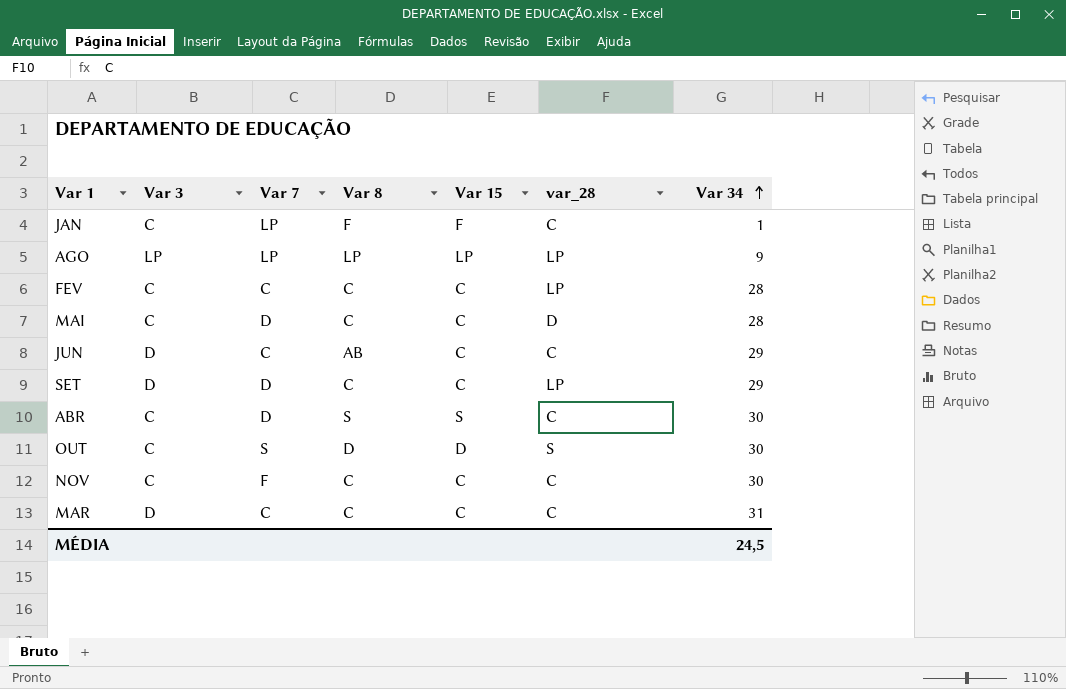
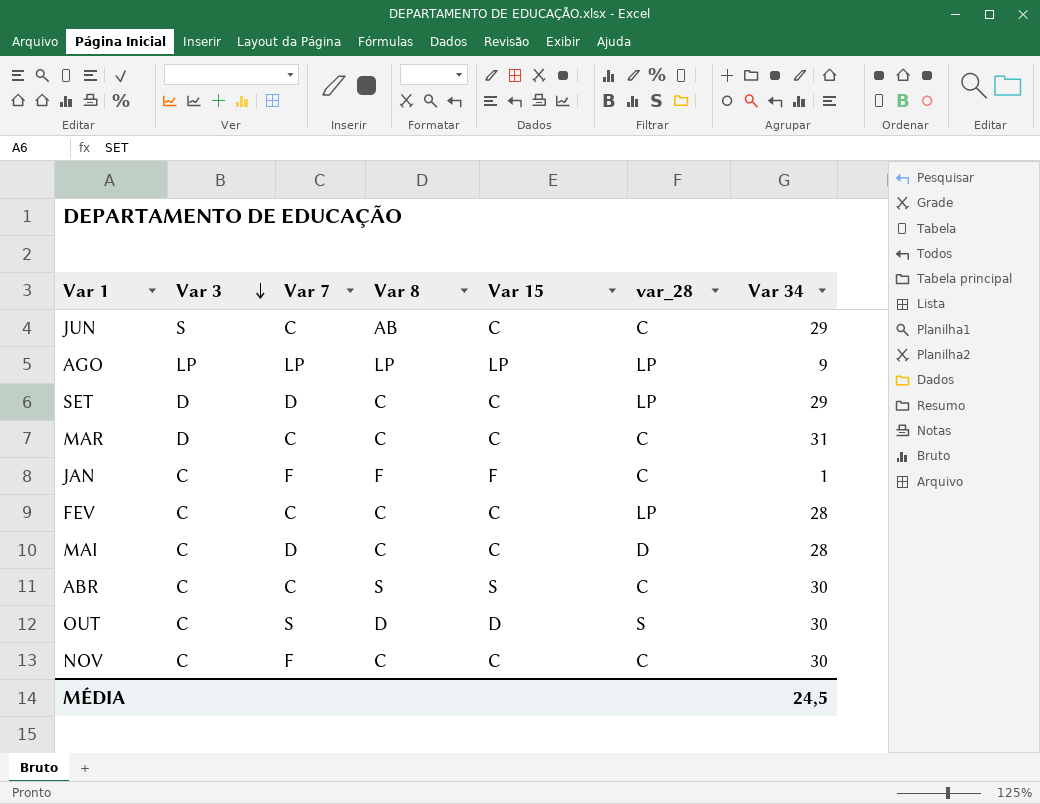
row order: Var 34 ascending -> Var 3 descending
JUN | Var 3: D -> S
JAN | Var 7: LP -> F
ABR | Var 7: D -> C

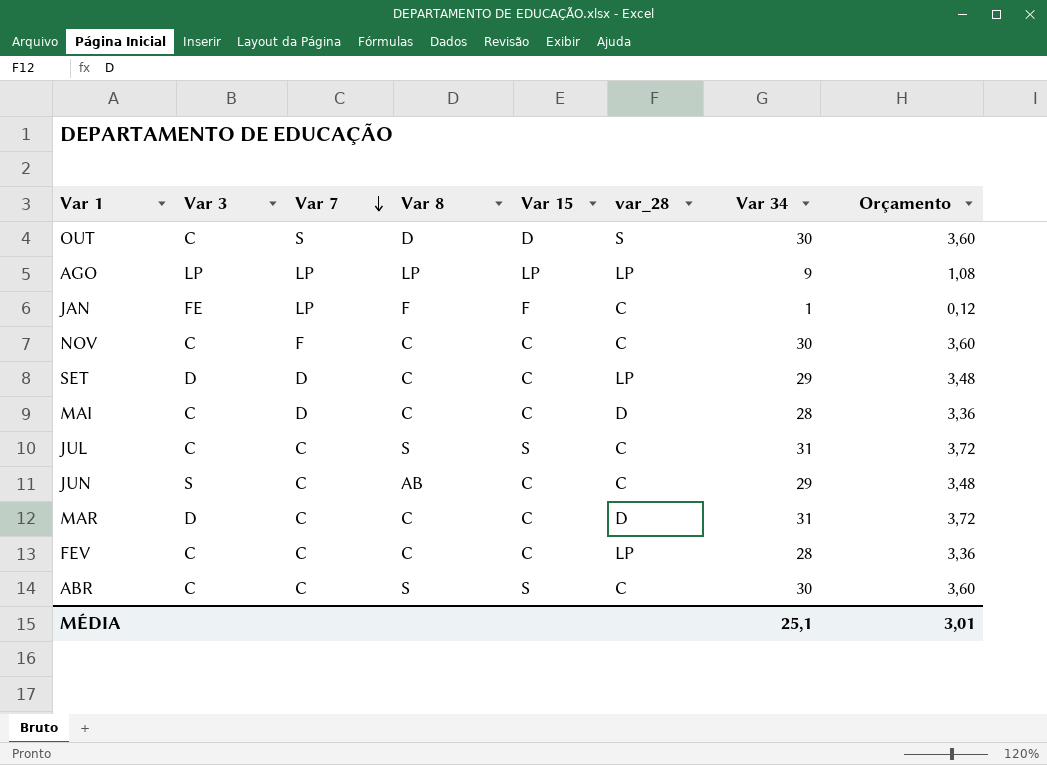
row order: Var 3 descending -> Var 7 descending
column Orçamento | formula: none -> [Var 34] * 0,12
JAN | Var 3: C -> FE
JAN | Var 7: F -> LP
row JUL: none -> C | C | S | S | C | 31 | 3,72
MAR | var_28: C -> D
MÉDIA | Var 34: 24,5 -> 25,1

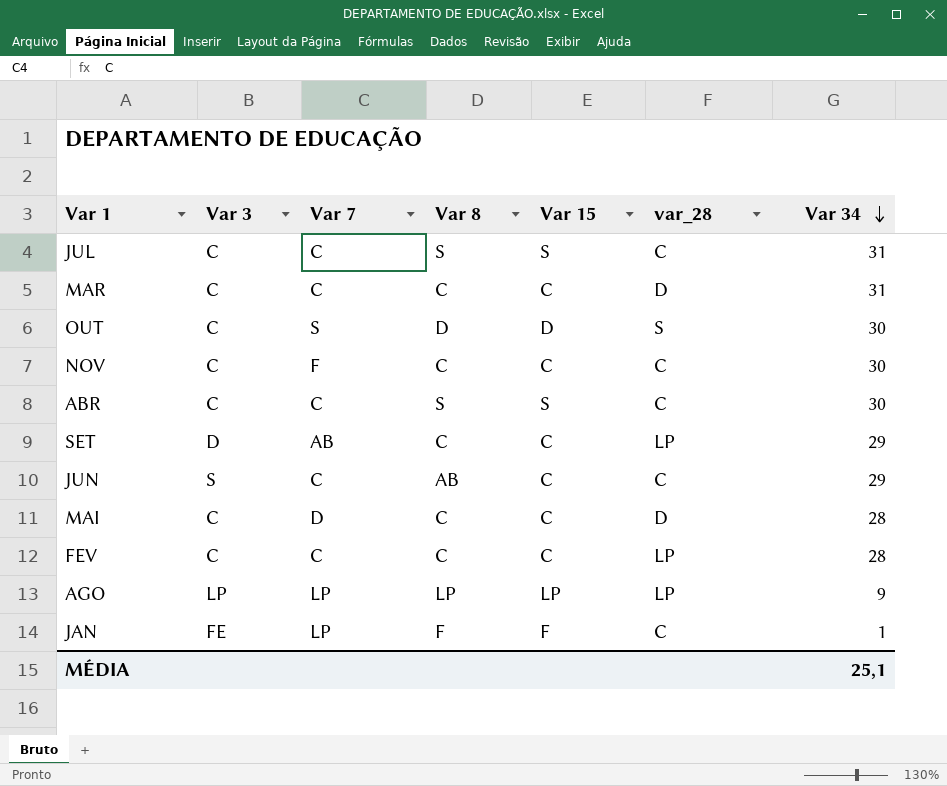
row order: Var 7 descending -> Var 34 descending
column Orçamento | formula: [Var 34] * 0,12 -> none
MAR | Var 3: D -> C
SET | Var 7: D -> AB

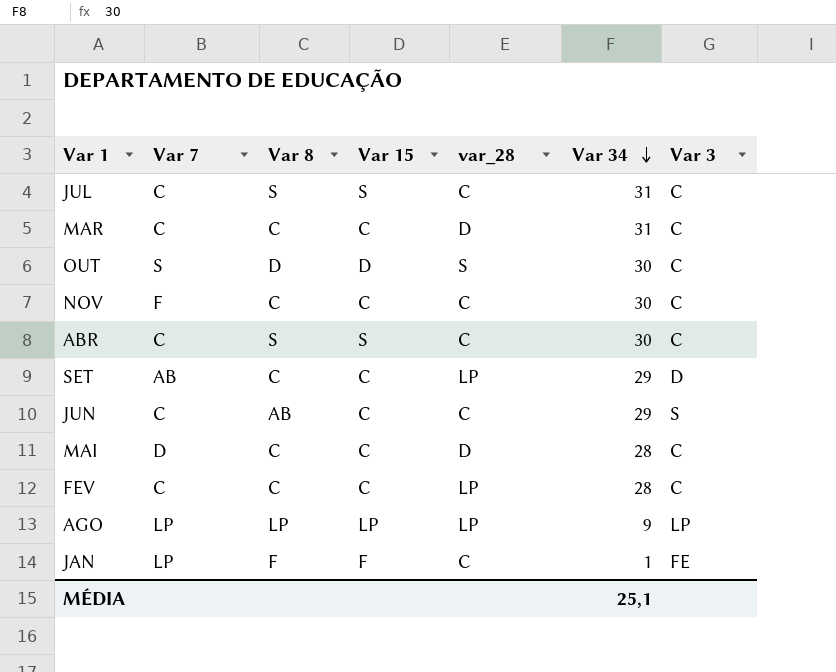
column Var 3 | position: 2 -> 7

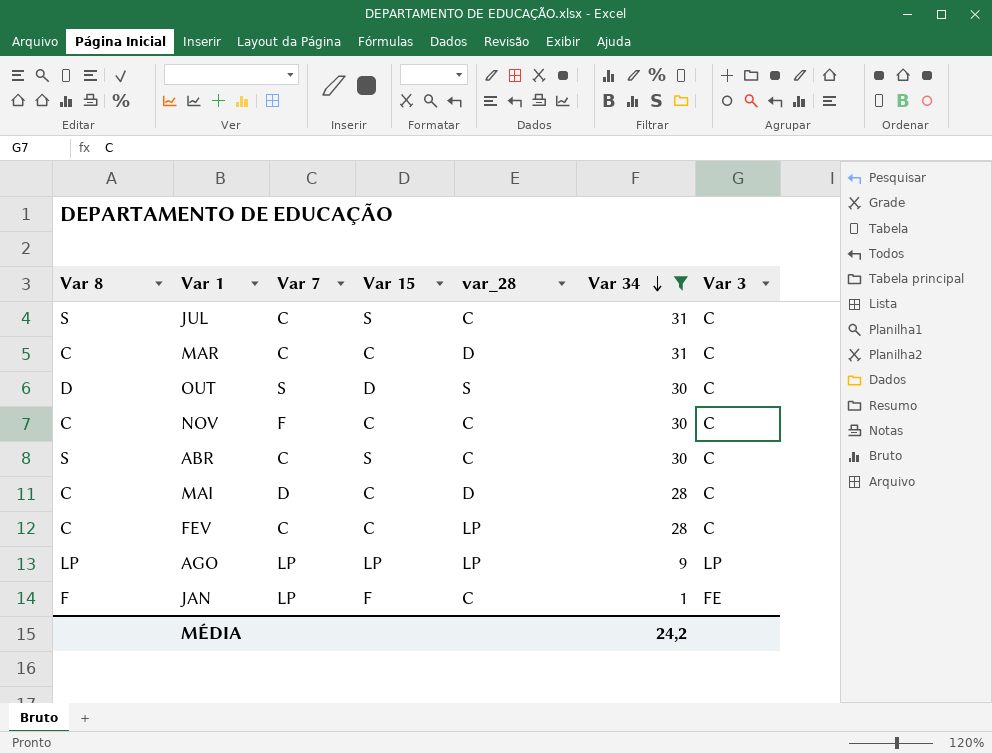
filter: none -> Var 34 != 29
column Var 8 | position: 3 -> 1
MÉDIA | Var 34: 25,1 -> 24,2

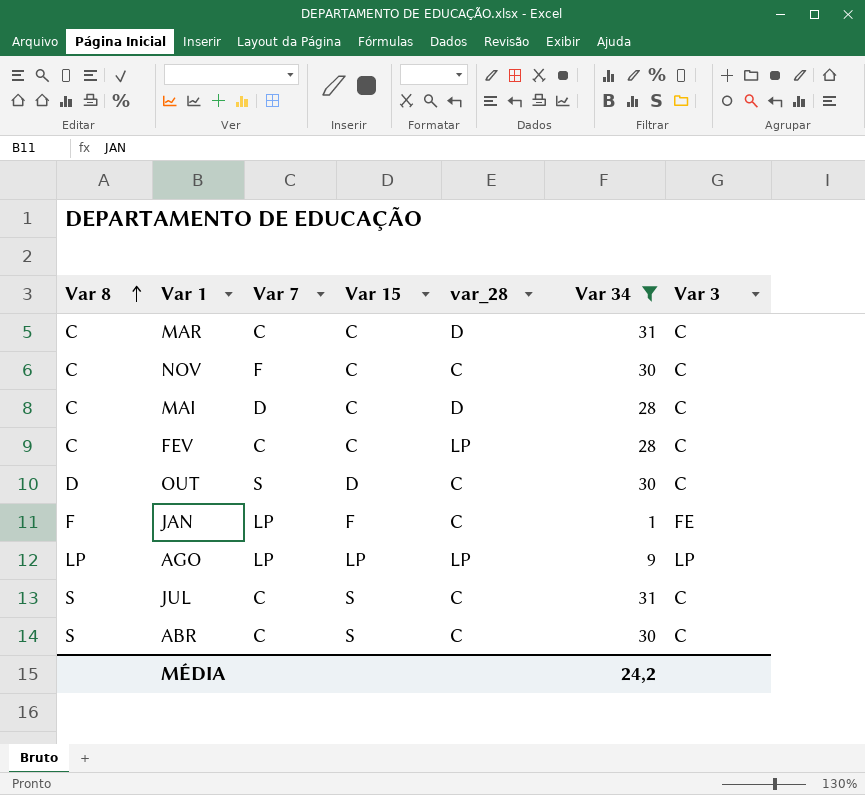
row order: Var 34 descending -> Var 8 ascending
OUT | var_28: S -> C

